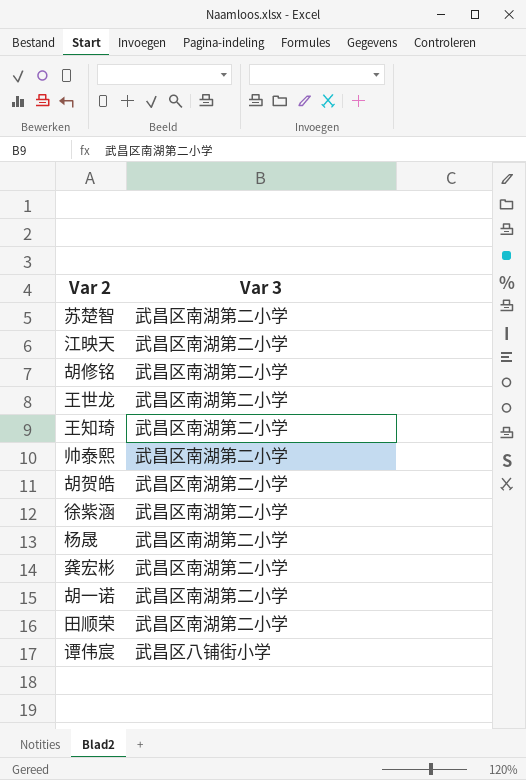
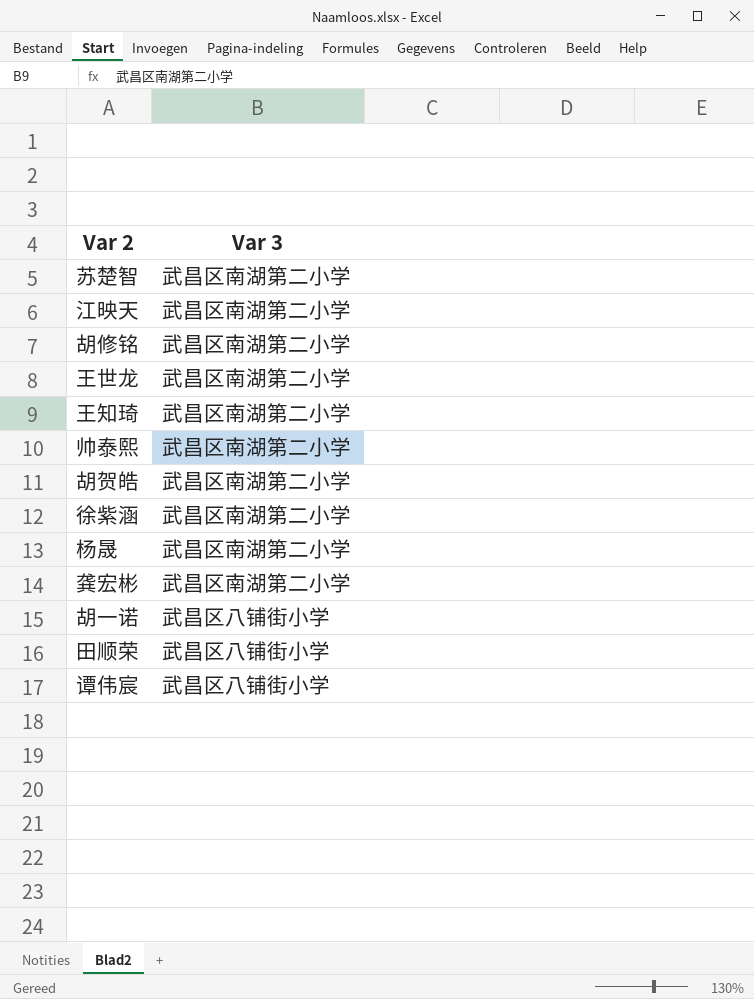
胡一诺 | Var 3: 武昌区南湖第二小学 -> 武昌区八铺街小学
田顺荣 | Var 3: 武昌区南湖第二小学 -> 武昌区八铺街小学

